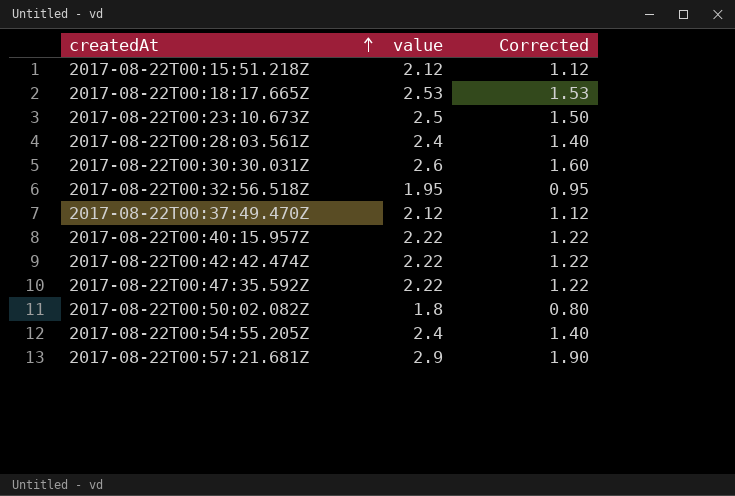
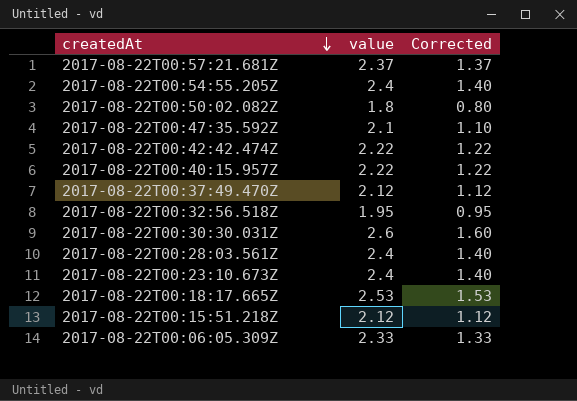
row order: createdAt ascending -> createdAt descending
2017-08-22T00:57:21.681Z | value: 2.9 -> 2.37
2017-08-22T00:57:21.681Z | Corrected: 1.90 -> 1.37
2017-08-22T00:47:35.592Z | value: 2.22 -> 2.1
2017-08-22T00:47:35.592Z | Corrected: 1.22 -> 1.10
2017-08-22T00:23:10.673Z | value: 2.5 -> 2.4
2017-08-22T00:23:10.673Z | Corrected: 1.50 -> 1.40
row 2017-08-22T00:06:05.309Z: none -> 2.33 | 1.33

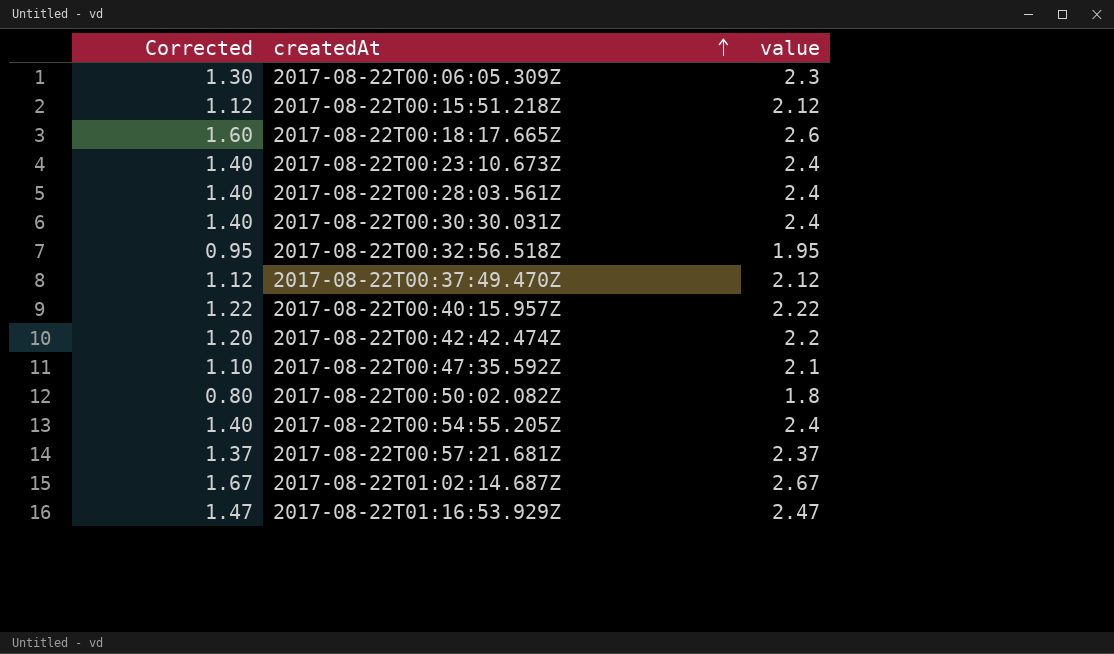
row order: createdAt descending -> createdAt ascending
column Corrected | position: 3 -> 1
2017-08-22T00:06:05.309Z | Corrected: 1.33 -> 1.30
2017-08-22T00:06:05.309Z | value: 2.33 -> 2.3
2017-08-22T00:18:17.665Z | Corrected: 1.53 -> 1.60
2017-08-22T00:18:17.665Z | value: 2.53 -> 2.6
2017-08-22T00:30:30.031Z | Corrected: 1.60 -> 1.40
2017-08-22T00:30:30.031Z | value: 2.6 -> 2.4
2017-08-22T00:42:42.474Z | Corrected: 1.22 -> 1.20
2017-08-22T00:42:42.474Z | value: 2.22 -> 2.2
row 2017-08-22T01:02:14.687Z: none -> 1.67 | 2.67
row 2017-08-22T01:16:53.929Z: none -> 1.47 | 2.47

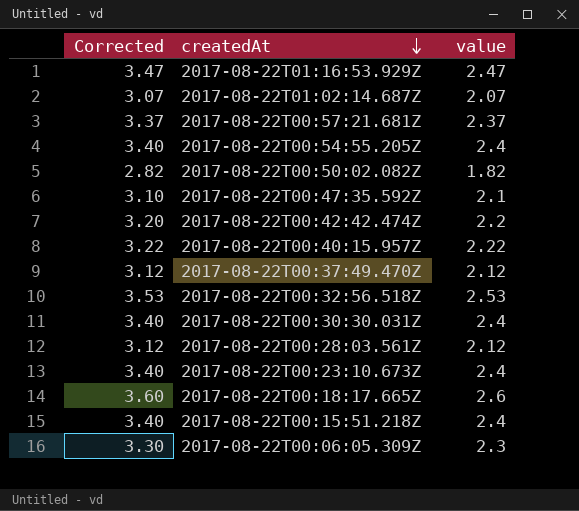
row order: createdAt ascending -> createdAt descending
column Corrected | formula: [value] - 1 -> [value] + 1
2017-08-22T01:02:14.687Z | value: 2.67 -> 2.07
2017-08-22T00:50:02.082Z | value: 1.8 -> 1.82
2017-08-22T00:32:56.518Z | value: 1.95 -> 2.53
2017-08-22T00:28:03.561Z | value: 2.4 -> 2.12
2017-08-22T00:15:51.218Z | value: 2.12 -> 2.4

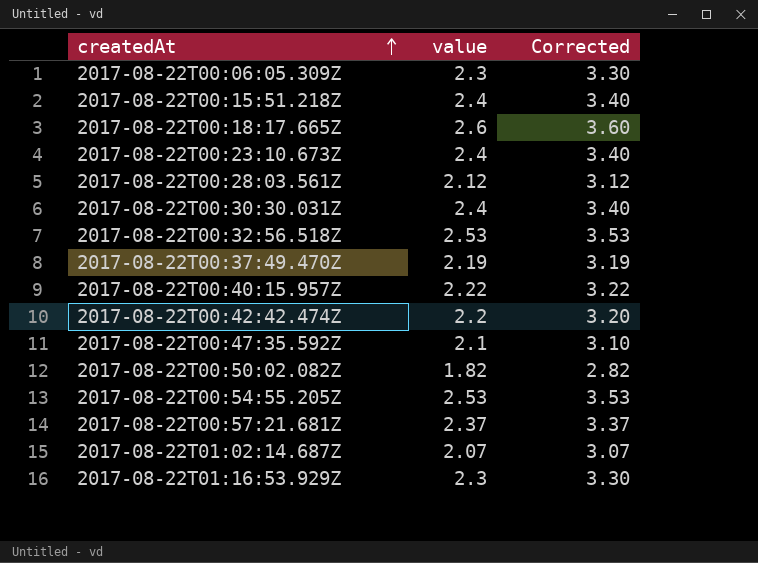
row order: createdAt descending -> createdAt ascending
column Corrected | position: 1 -> 3
2017-08-22T00:37:49.470Z | value: 2.12 -> 2.19
2017-08-22T00:37:49.470Z | Corrected: 3.12 -> 3.19
2017-08-22T00:54:55.205Z | value: 2.4 -> 2.53
2017-08-22T00:54:55.205Z | Corrected: 3.40 -> 3.53
2017-08-22T01:16:53.929Z | value: 2.47 -> 2.3
2017-08-22T01:16:53.929Z | Corrected: 3.47 -> 3.30

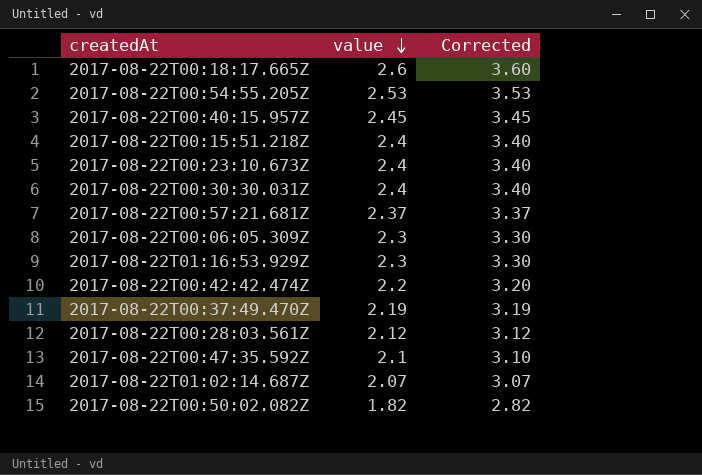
row order: createdAt ascending -> value descending
row 2017-08-22T00:32:56.518Z: 2.53 | 3.53 -> none
2017-08-22T00:40:15.957Z | value: 2.22 -> 2.45
2017-08-22T00:40:15.957Z | Corrected: 3.22 -> 3.45

